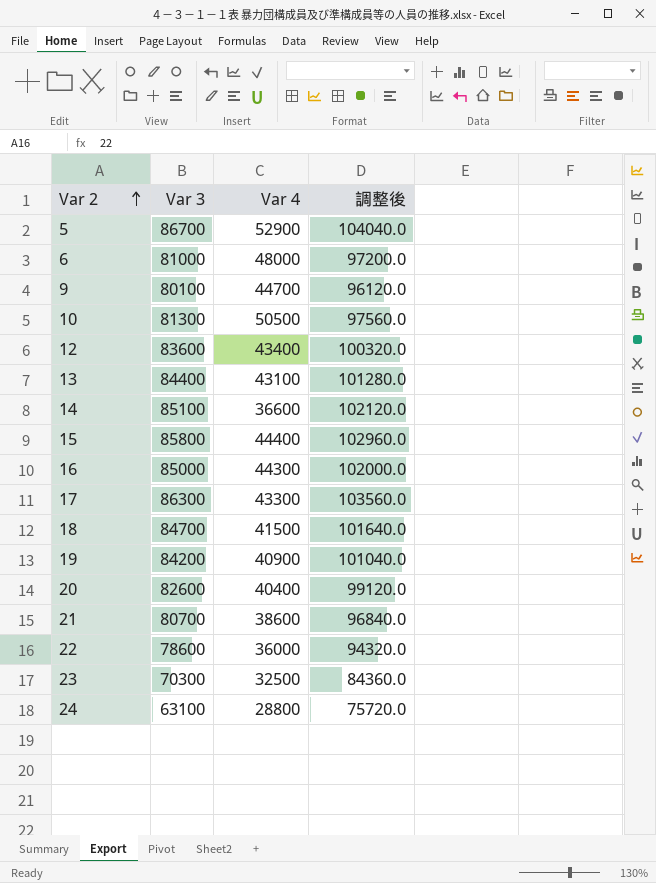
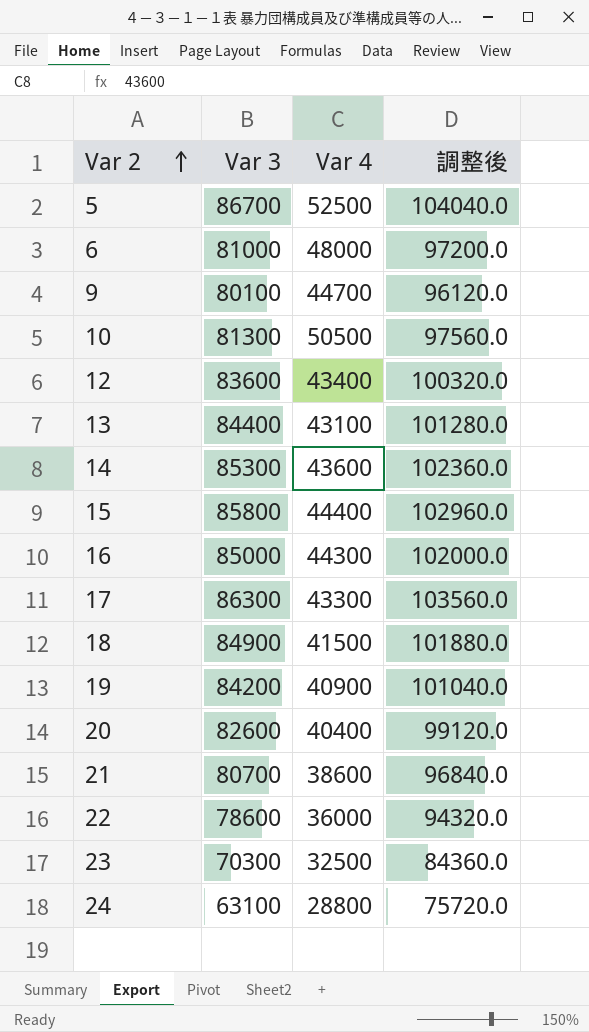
5 | Var 4: 52900 -> 52500
14 | Var 3: 85100 -> 85300
14 | Var 4: 36600 -> 43600
14 | 調整後: 102120.0 -> 102360.0
18 | Var 3: 84700 -> 84900
18 | 調整後: 101640.0 -> 101880.0

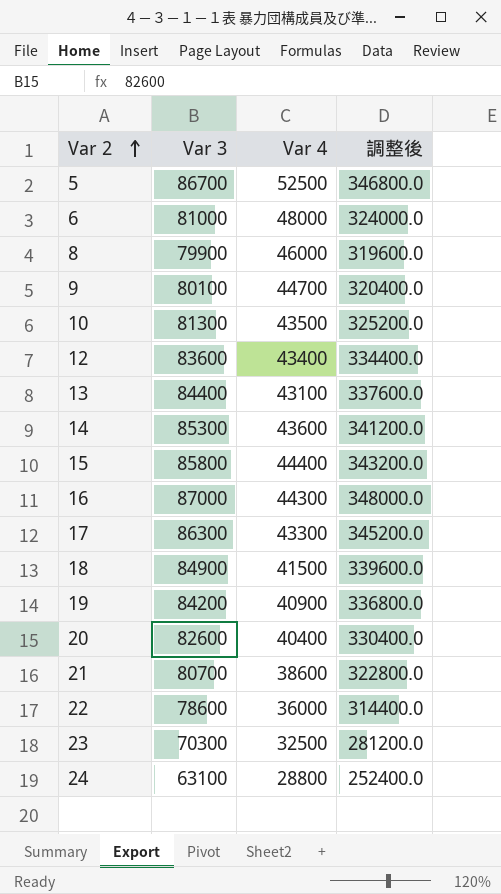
column 調整後 | formula: [Var 3] * 1.2 -> [Var 3] * 4
row 8: none -> 79900 | 46000 | 319600.0
10 | Var 4: 50500 -> 43500
16 | Var 3: 85000 -> 87000

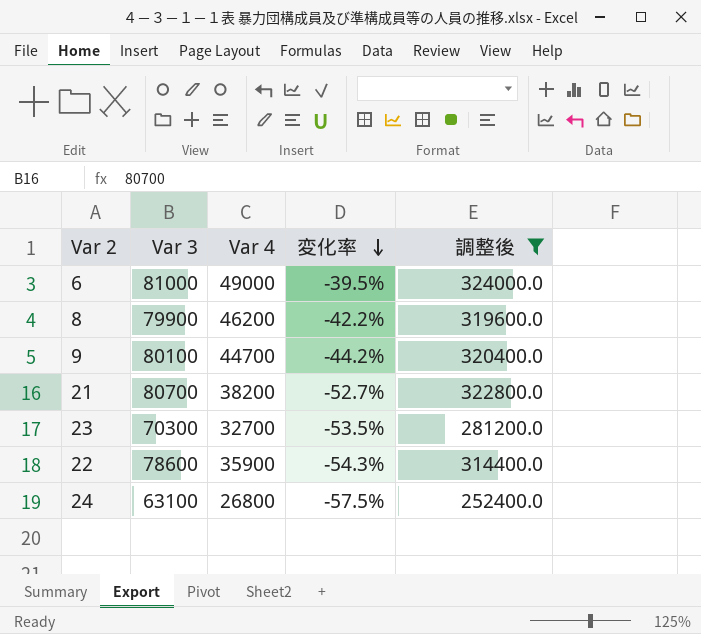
filter: none -> 調整後 <= 324000.0
row order: Var 2 ascending -> 変化率 descending
column 変化率 | formula: none -> ([Var 4] - [Var 3]) / [Var 3]
6 | Var 4: 48000 -> 49000
8 | Var 4: 46000 -> 46200
21 | Var 4: 38600 -> 38200
23 | Var 4: 32500 -> 32700
22 | Var 4: 36000 -> 35900
24 | Var 4: 28800 -> 26800

